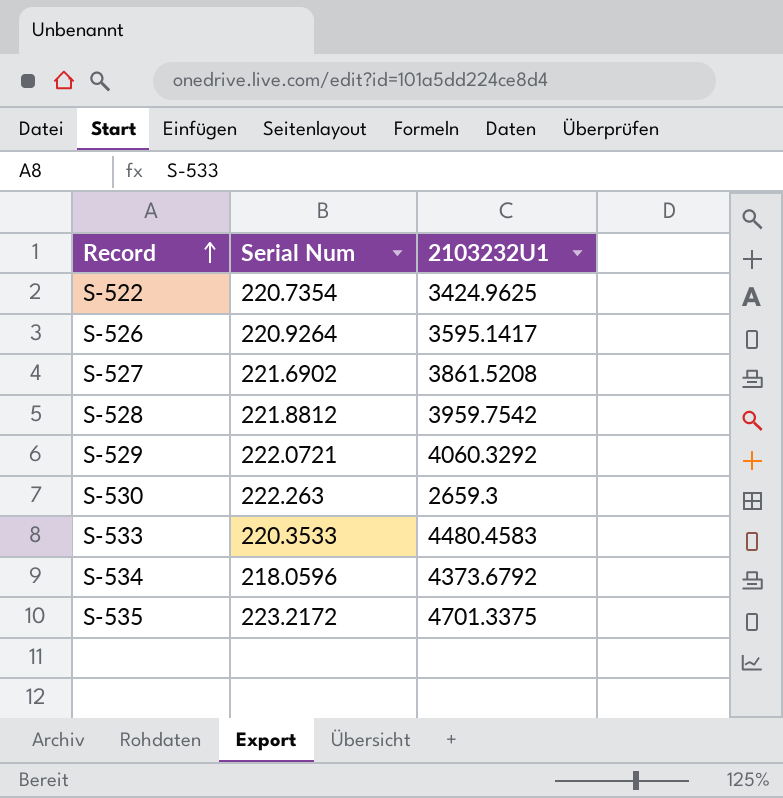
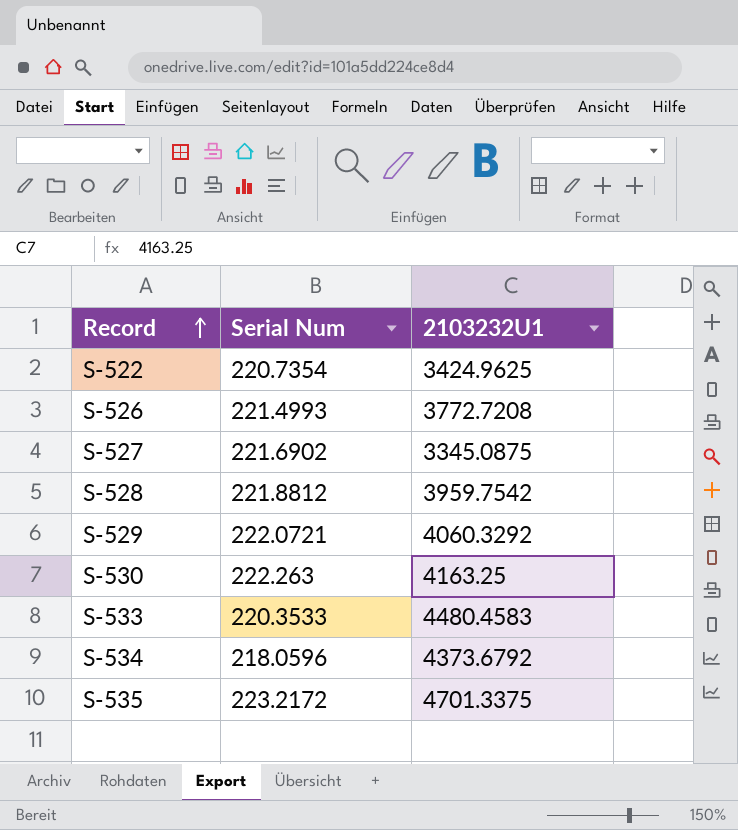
S-526 | Serial Num: 220.9264 -> 221.4993
S-526 | 2103232U1: 3595.1417 -> 3772.7208
S-527 | 2103232U1: 3861.5208 -> 3345.0875
S-530 | 2103232U1: 2659.3 -> 4163.25

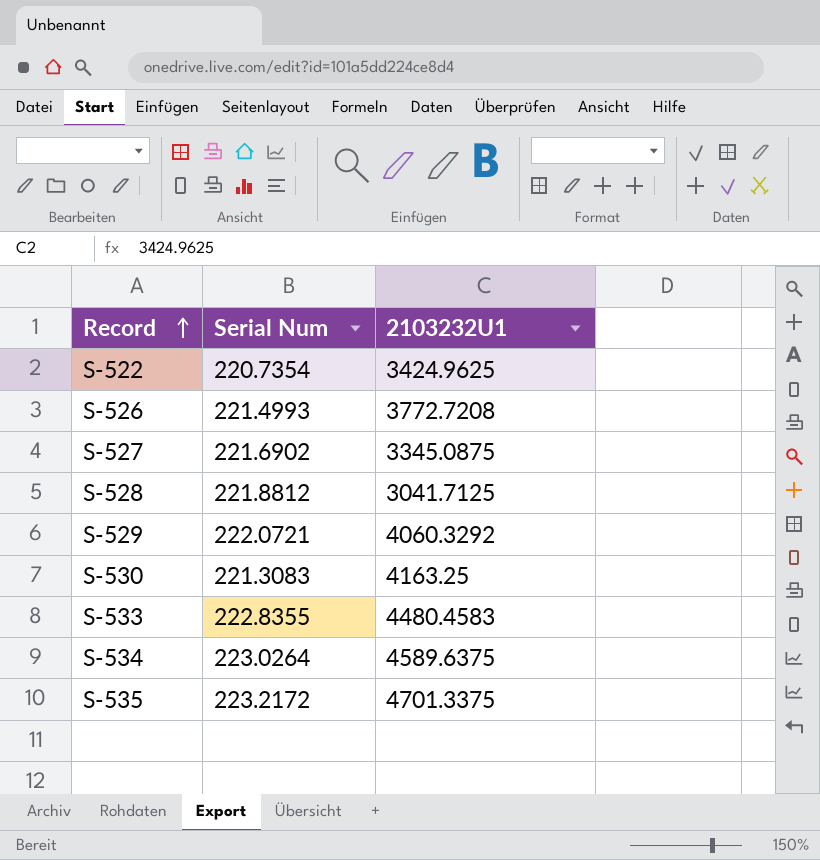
S-528 | 2103232U1: 3959.7542 -> 3041.7125
S-530 | Serial Num: 222.263 -> 221.3083
S-533 | Serial Num: 220.3533 -> 222.8355
S-534 | Serial Num: 218.0596 -> 223.0264
S-534 | 2103232U1: 4373.6792 -> 4589.6375

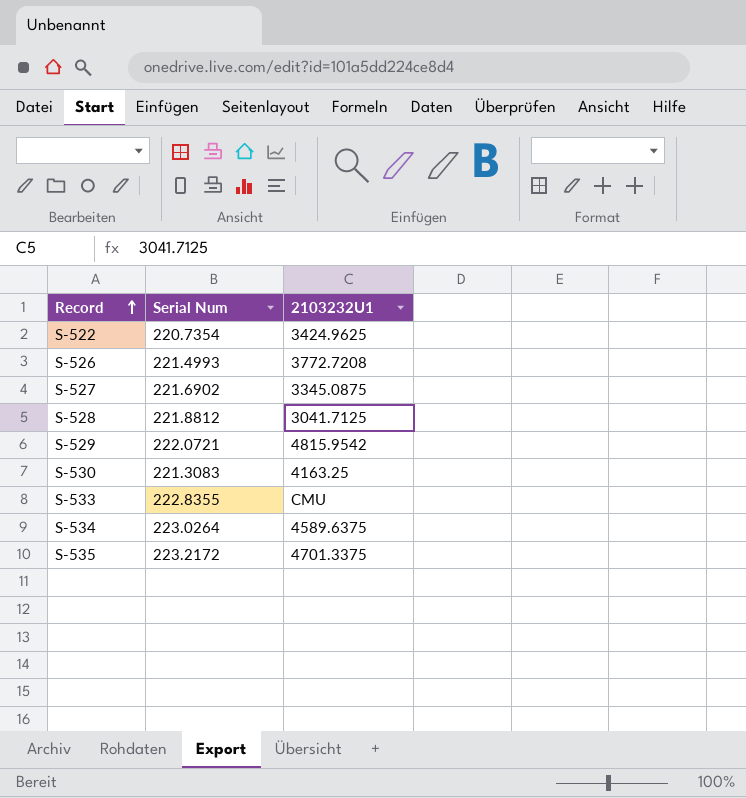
S-529 | 2103232U1: 4060.3292 -> 4815.9542
S-533 | 2103232U1: 4480.4583 -> CMU

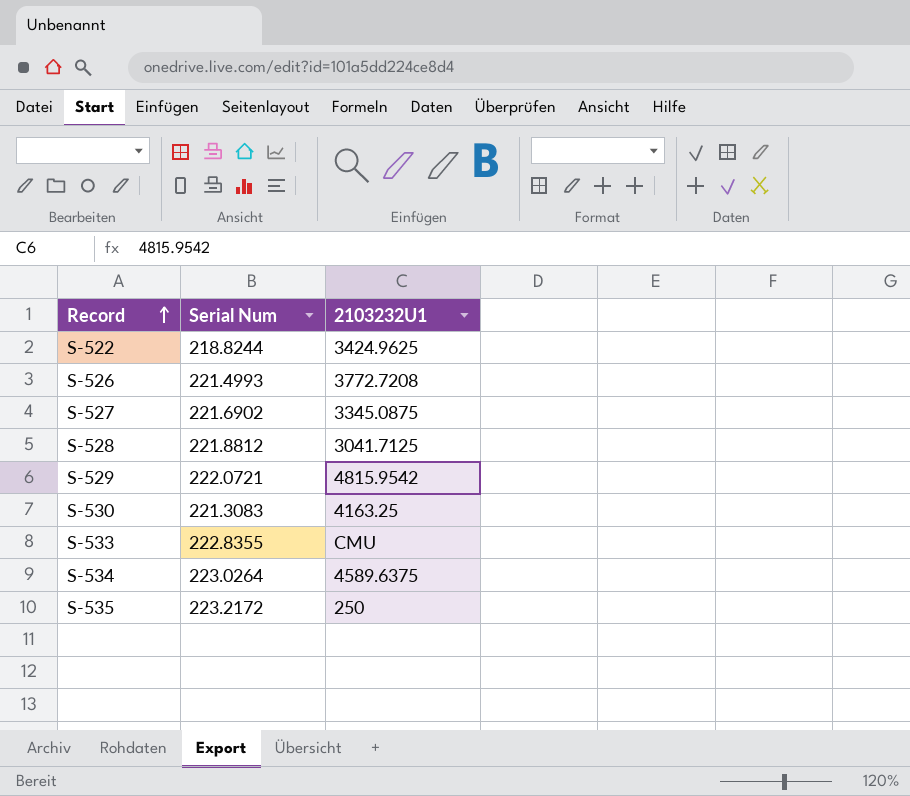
S-522 | Serial Num: 220.7354 -> 218.8244
S-535 | 2103232U1: 4701.3375 -> 250

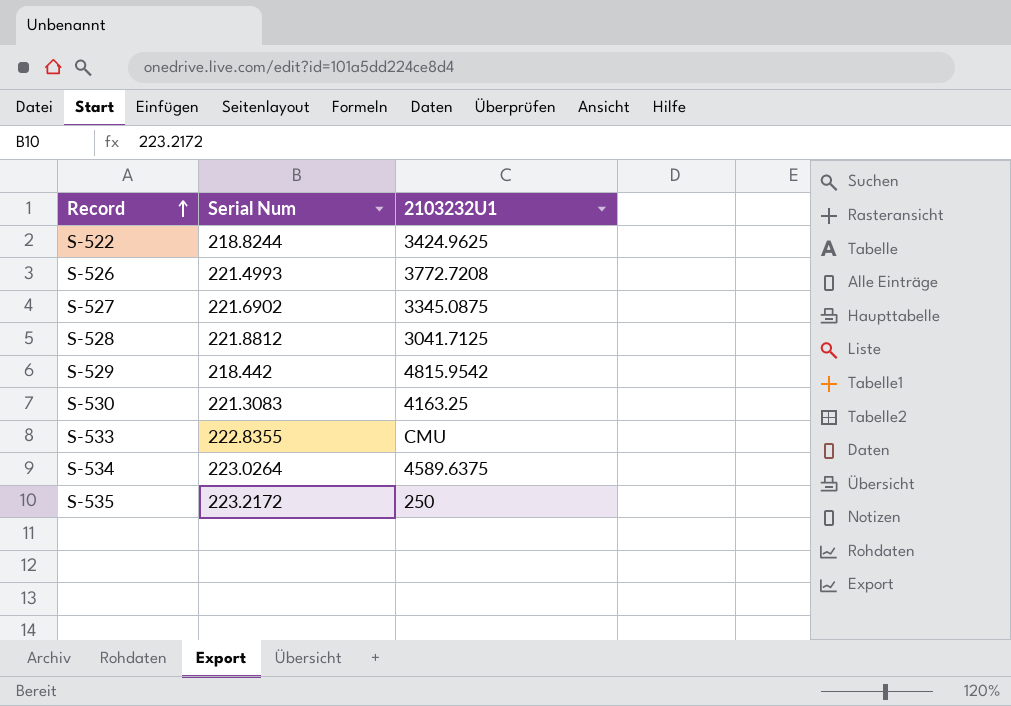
S-529 | Serial Num: 222.0721 -> 218.442

